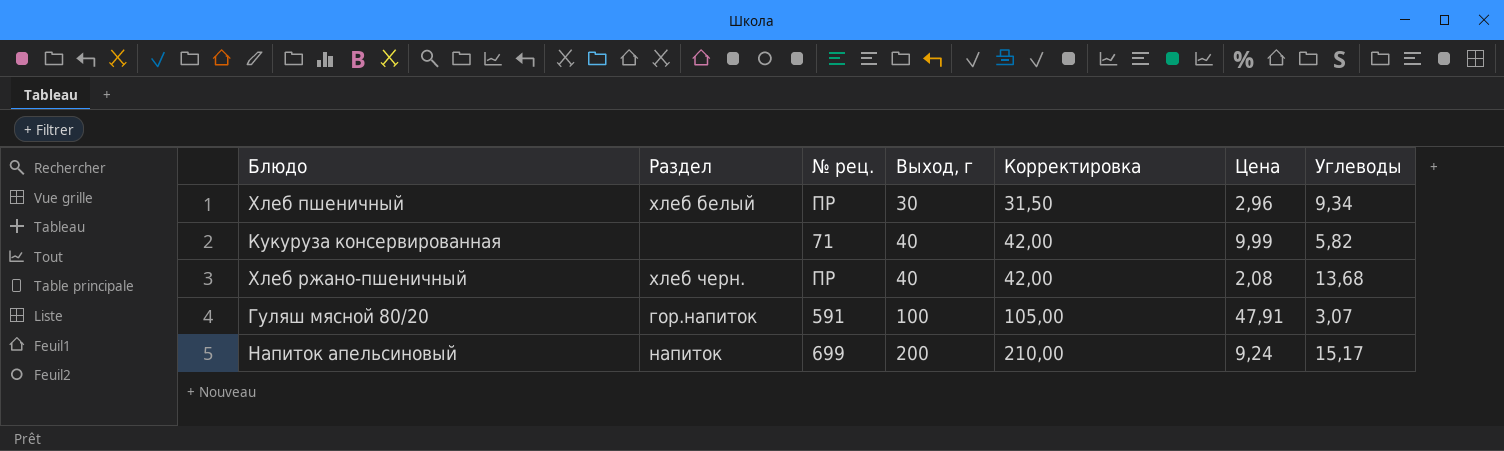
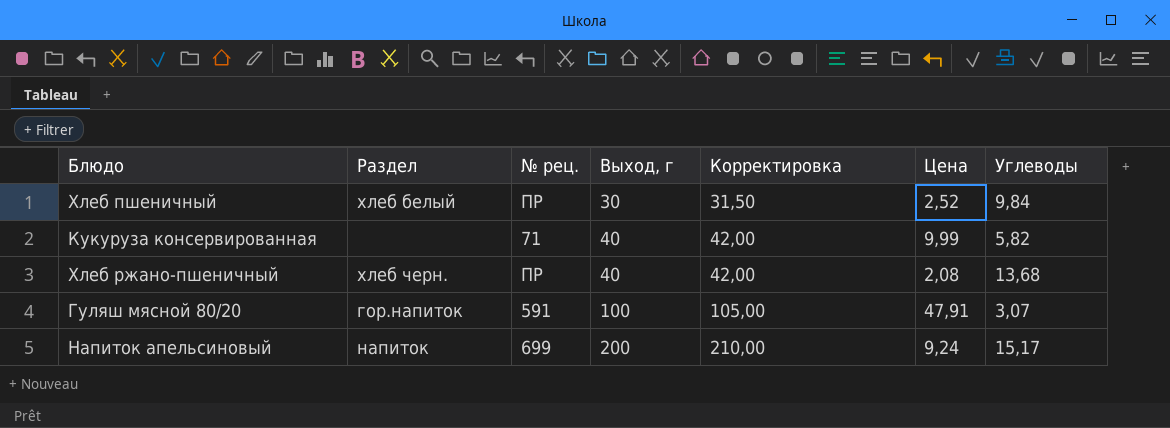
Хлеб пшеничный | Цена: 2,96 -> 2,52
Хлеб пшеничный | Углеводы: 9,34 -> 9,84

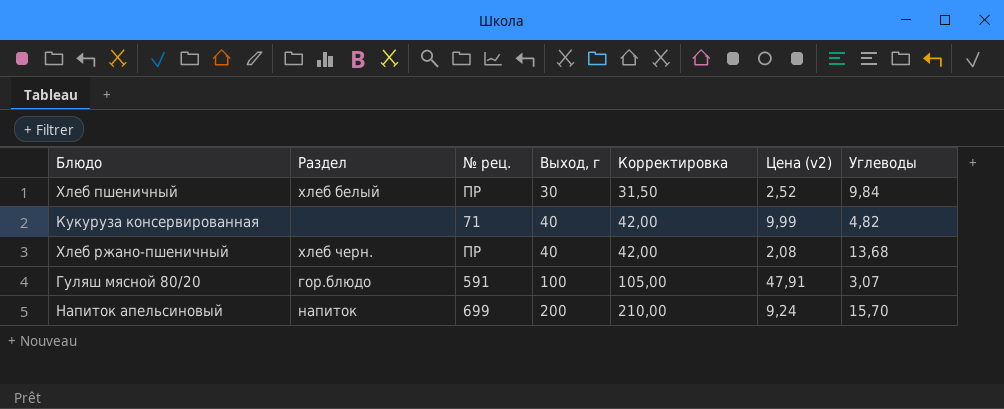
column name: Цена -> Цена (v2)
Кукуруза консервированная | Углеводы: 5,82 -> 4,82
Гуляш мясной 80/20 | Раздел: гор.напиток -> гор.блюдо
Напиток апельсиновый | Углеводы: 15,17 -> 15,70

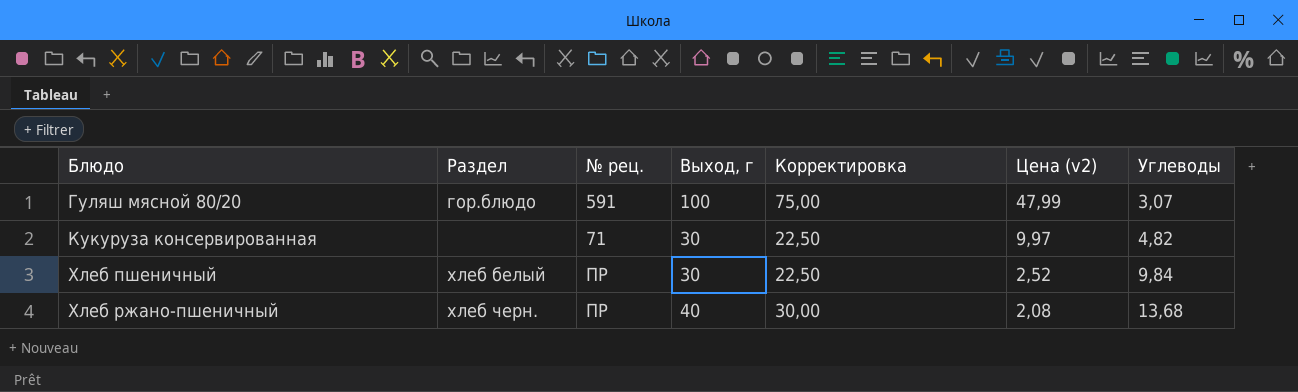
row order: Выход, г ascending -> Блюдо ascending
column Корректировка | formula: [Выход, г] * 1,05 -> [Выход, г] * 0,75
row Напиток апельсиновый: напиток | 699 | 200 | 210,00 | 9,24 | 15,70 -> none
Гуляш мясной 80/20 | Цена (v2): 47,91 -> 47,99
Кукуруза консервированная | Выход, г: 40 -> 30
Кукуруза консервированная | Цена (v2): 9,99 -> 9,97

